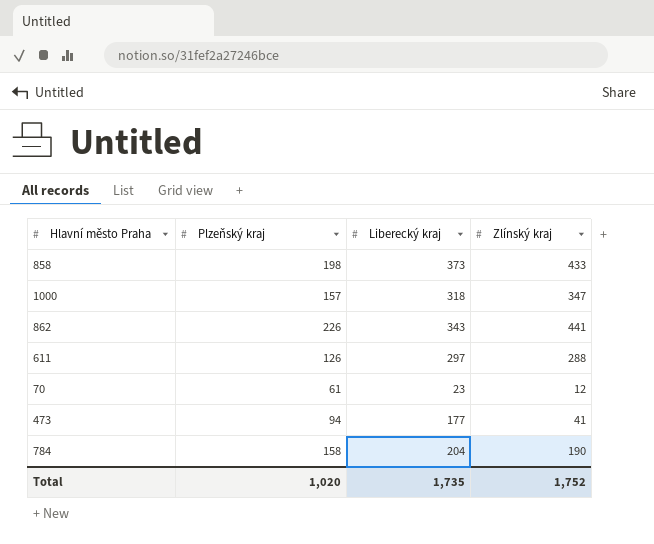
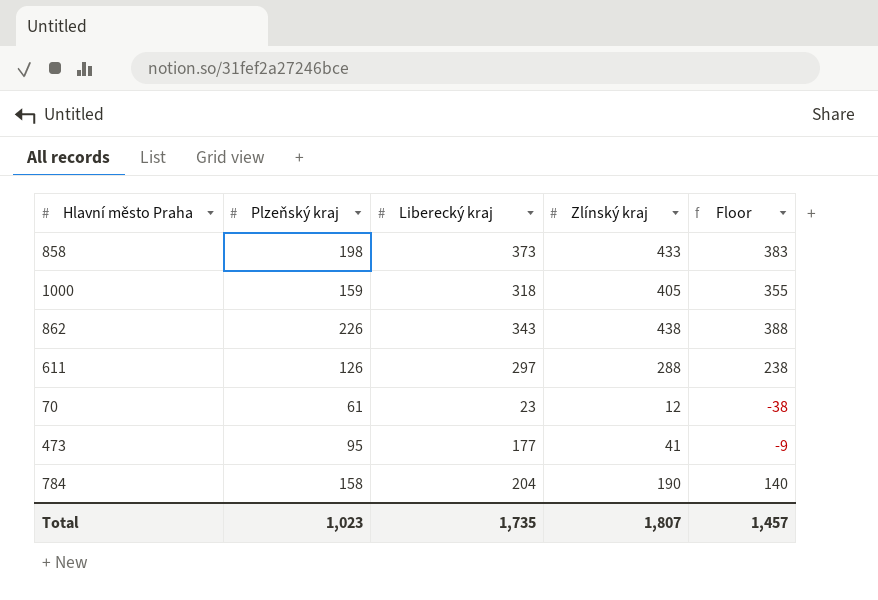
column Floor | formula: none -> [Zlínský kraj] - 50
1000 | Plzeňský kraj: 157 -> 159
1000 | Zlínský kraj: 347 -> 405
862 | Zlínský kraj: 441 -> 438
473 | Plzeňský kraj: 94 -> 95
Total | Plzeňský kraj: 1,020 -> 1,023
Total | Zlínský kraj: 1,752 -> 1,807

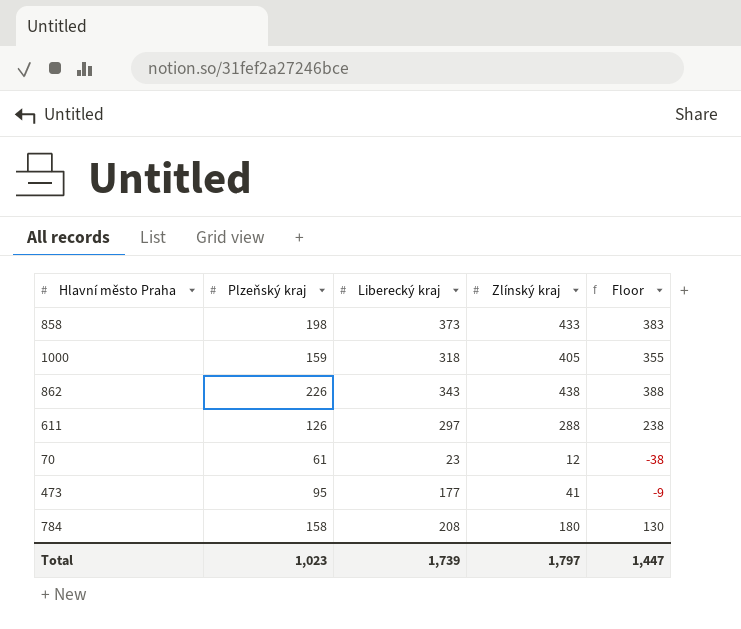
784 | Liberecký kraj: 204 -> 208
784 | Zlínský kraj: 190 -> 180
784 | Floor: 140 -> 130
Total | Liberecký kraj: 1,735 -> 1,739
Total | Zlínský kraj: 1,807 -> 1,797
Total | Floor: 1,457 -> 1,447

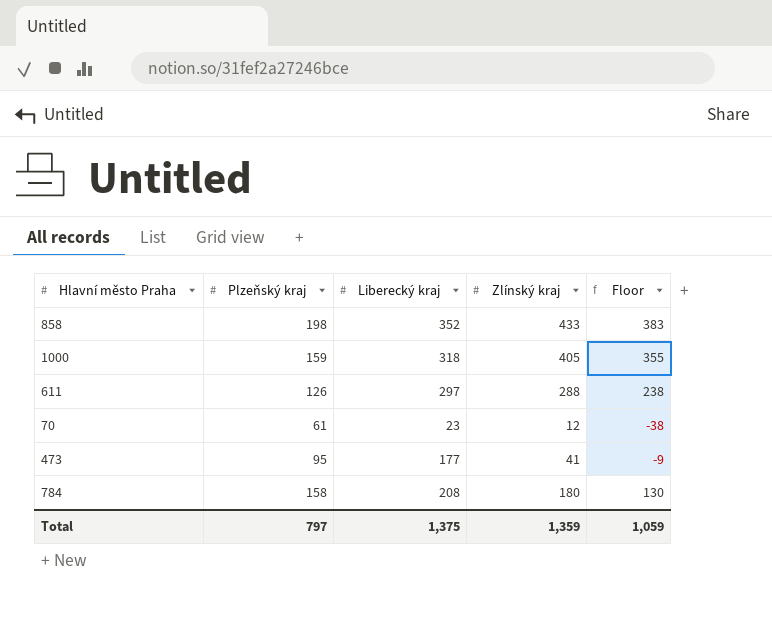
row 862: 226 | 343 | 438 | 388 -> none
858 | Liberecký kraj: 373 -> 352
Total | Plzeňský kraj: 1,023 -> 797
Total | Liberecký kraj: 1,739 -> 1,375
Total | Zlínský kraj: 1,797 -> 1,359
Total | Floor: 1,447 -> 1,059

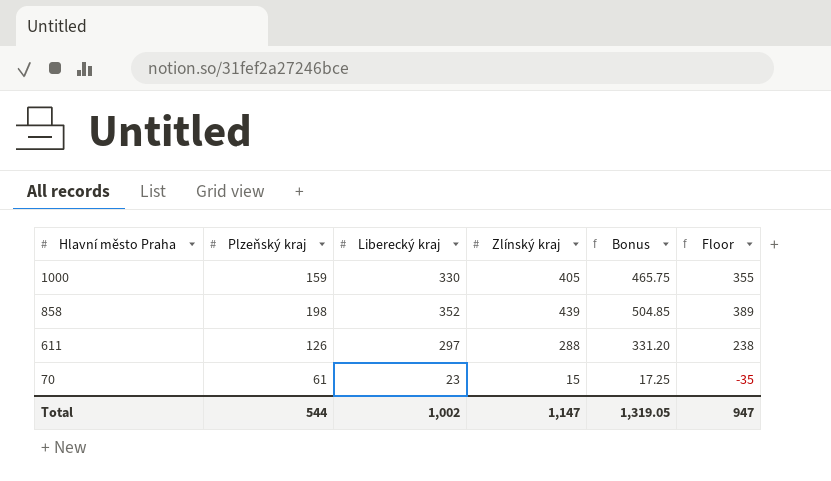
row order: none -> Hlavní město Praha descending
column Bonus | formula: none -> [Zlínský kraj] * 1.15
row 473: 95 | 177 | 41 | -9 -> none
row 784: 158 | 208 | 180 | 130 -> none
1000 | Liberecký kraj: 318 -> 330
858 | Zlínský kraj: 433 -> 439
858 | Floor: 383 -> 389
70 | Zlínský kraj: 12 -> 15
70 | Floor: -38 -> -35
Total | Plzeňský kraj: 797 -> 544
Total | Liberecký kraj: 1,375 -> 1,002
Total | Zlínský kraj: 1,359 -> 1,147
Total | Floor: 1,059 -> 947

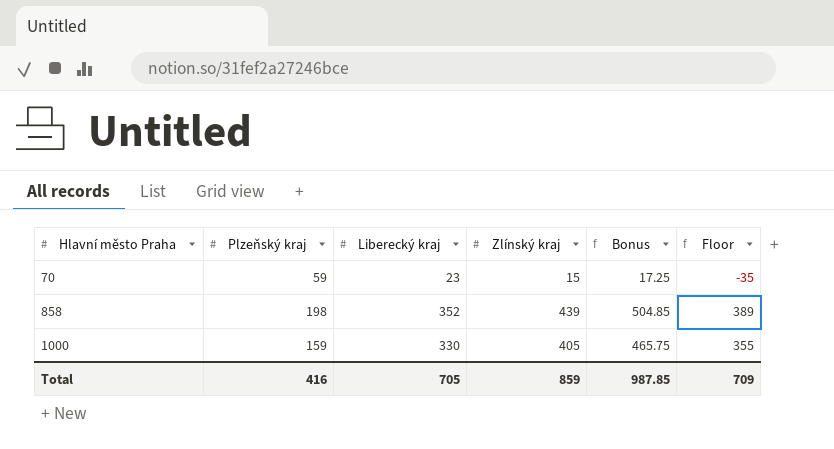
row order: Hlavní město Praha descending -> Hlavní město Praha ascending
row 611: 126 | 297 | 288 | 331.20 | 238 -> none
70 | Plzeňský kraj: 61 -> 59
Total | Plzeňský kraj: 544 -> 416
Total | Liberecký kraj: 1,002 -> 705
Total | Zlínský kraj: 1,147 -> 859
Total | Bonus: 1,319.05 -> 987.85
Total | Floor: 947 -> 709

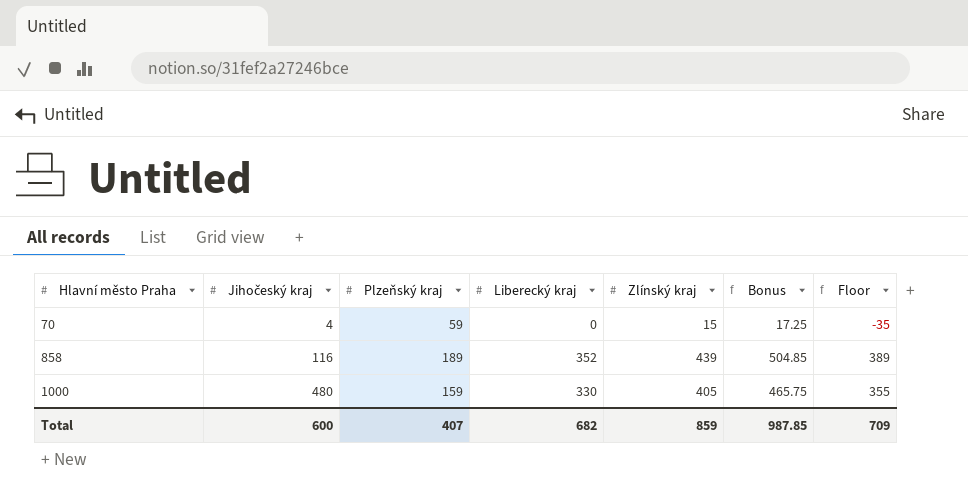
column Jihočeský kraj | position: none -> 2
70 | Liberecký kraj: 23 -> 0
858 | Plzeňský kraj: 198 -> 189
Total | Plzeňský kraj: 416 -> 407
Total | Liberecký kraj: 705 -> 682

